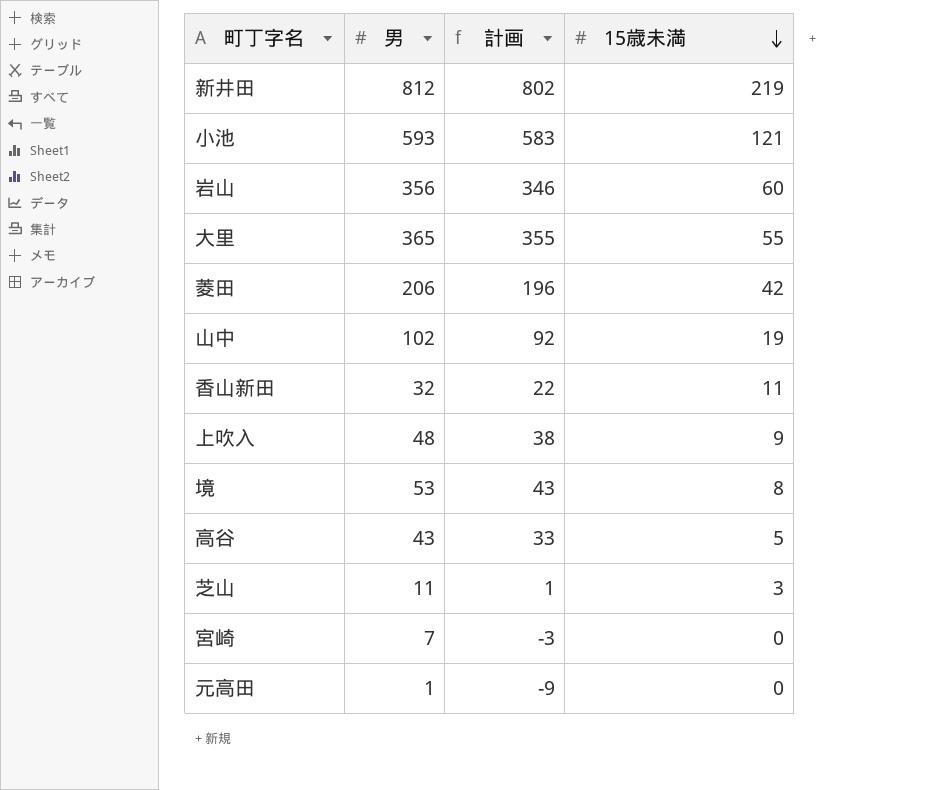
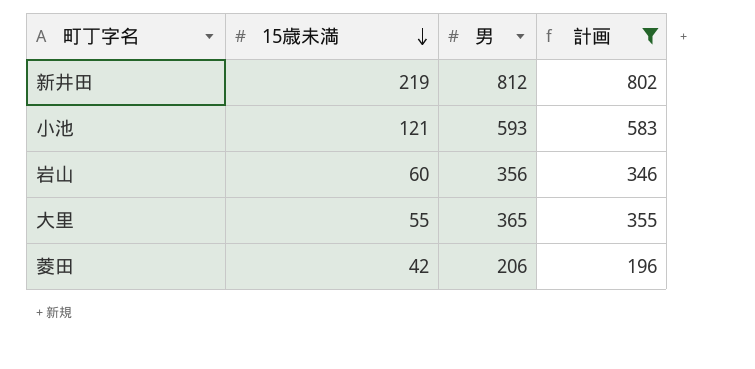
filter: none -> 計画 >= 196
column 15歳未満 | position: 4 -> 2

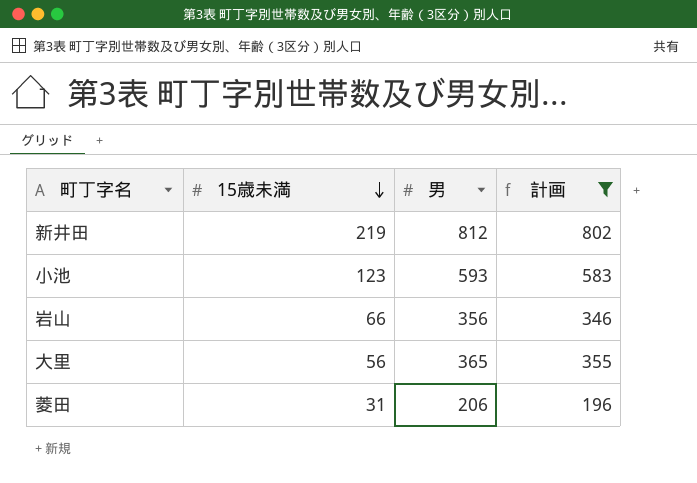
小池 | 15歳未満: 121 -> 123
岩山 | 15歳未満: 60 -> 66
大里 | 15歳未満: 55 -> 56
菱田 | 15歳未満: 42 -> 31

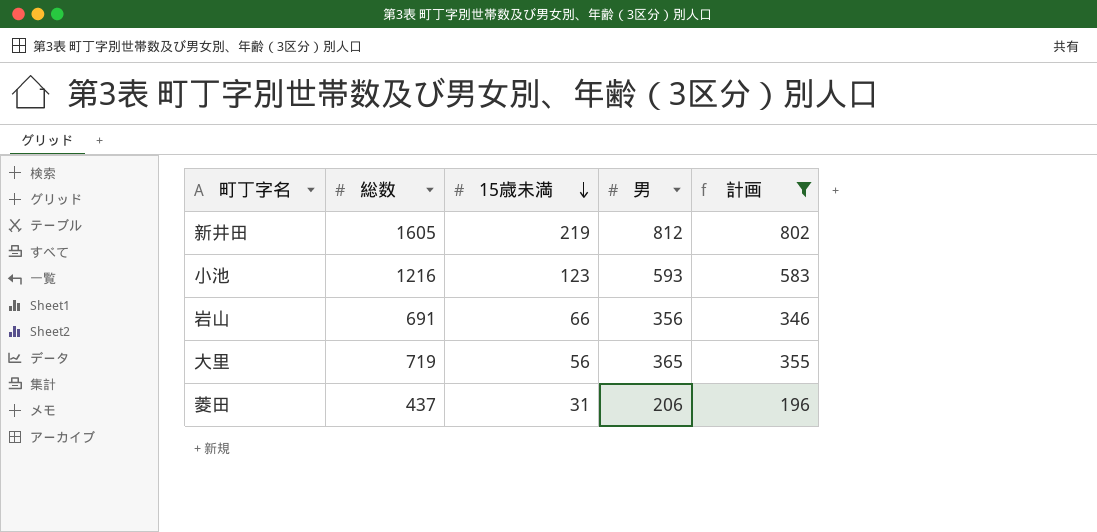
column 総数 | position: none -> 2

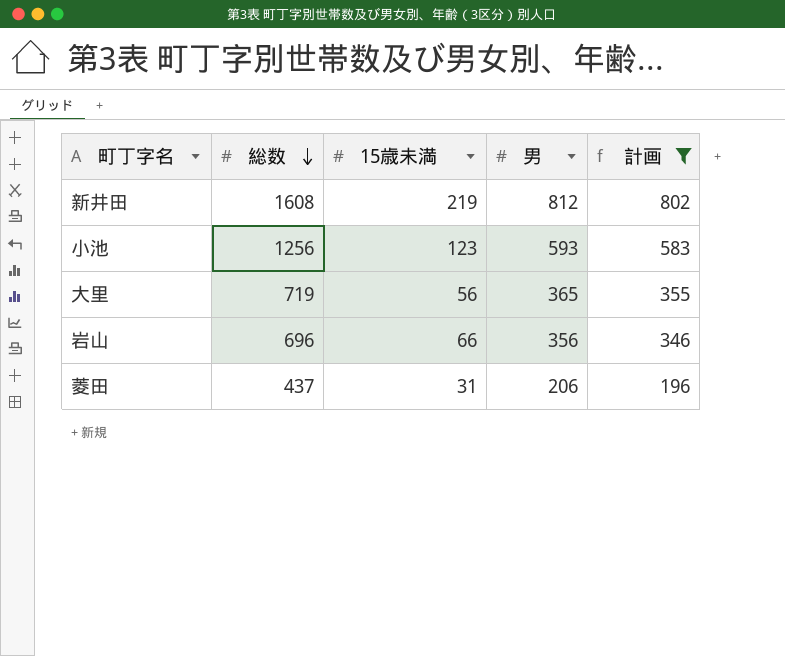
row order: 15歳未満 descending -> 総数 descending
新井田 | 総数: 1605 -> 1608
小池 | 総数: 1216 -> 1256
岩山 | 総数: 691 -> 696

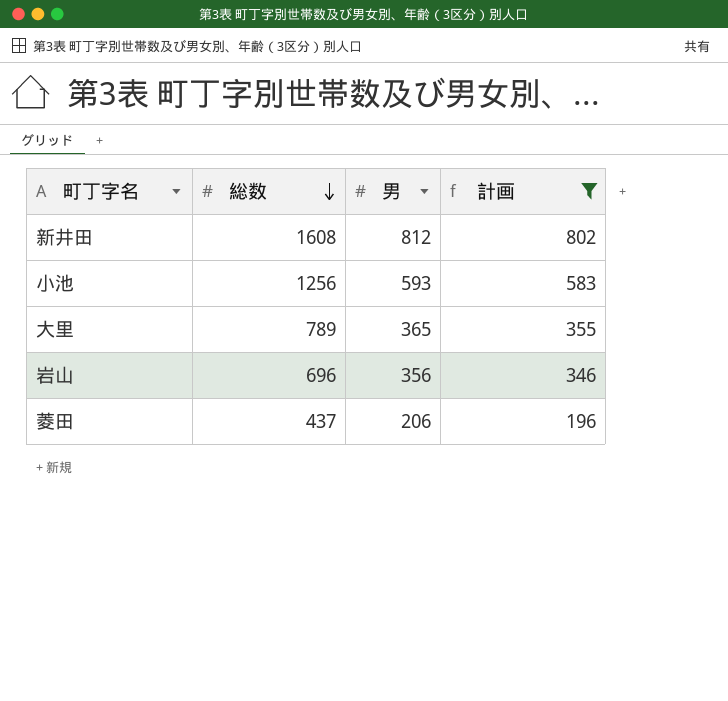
column 15歳未満 | position: 3 -> none
大里 | 総数: 719 -> 789

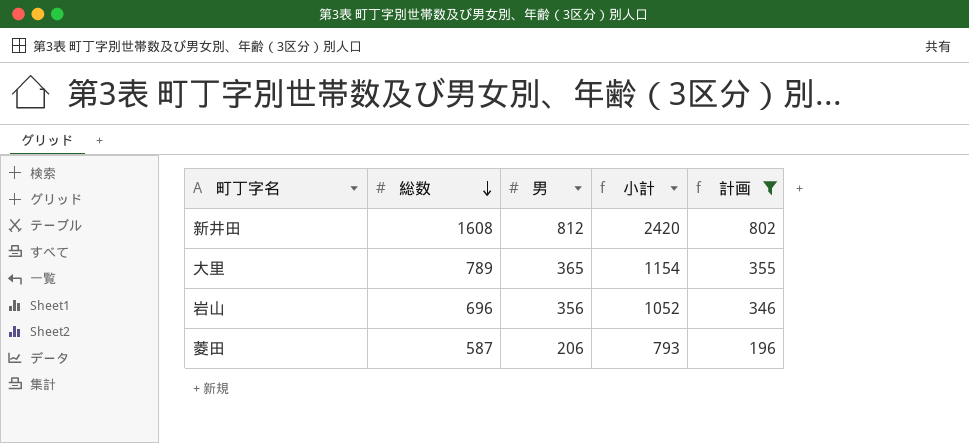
column 小計 | formula: none -> [総数] + [男]
row 小池: 1256 | 593 | 583 -> none
菱田 | 総数: 437 -> 587

